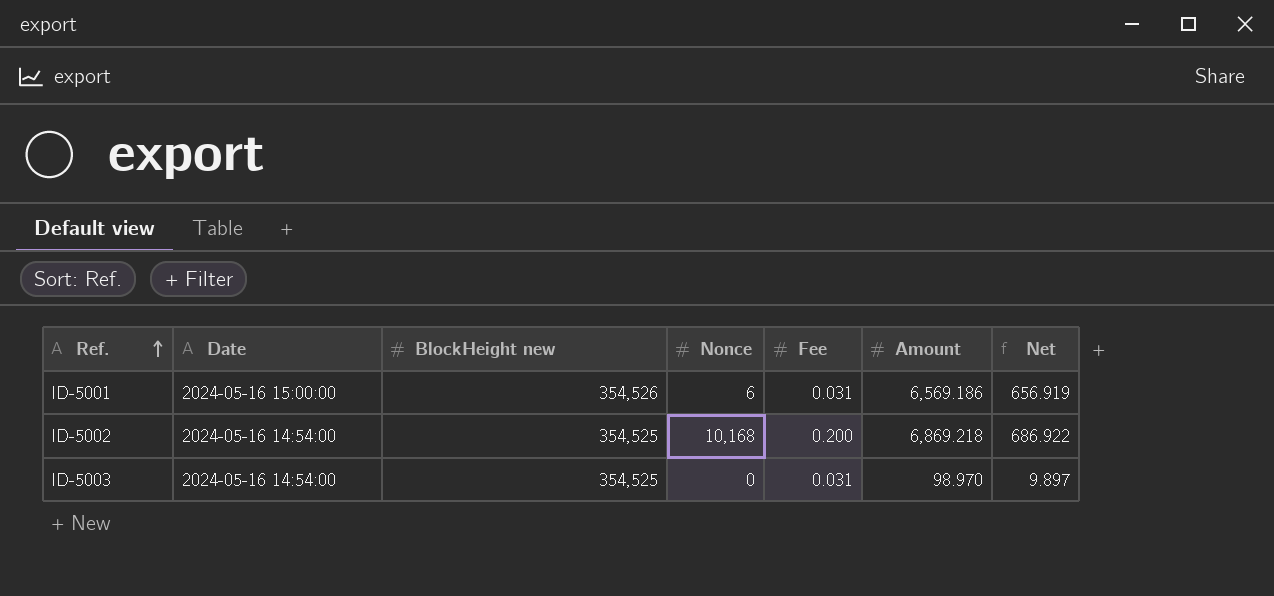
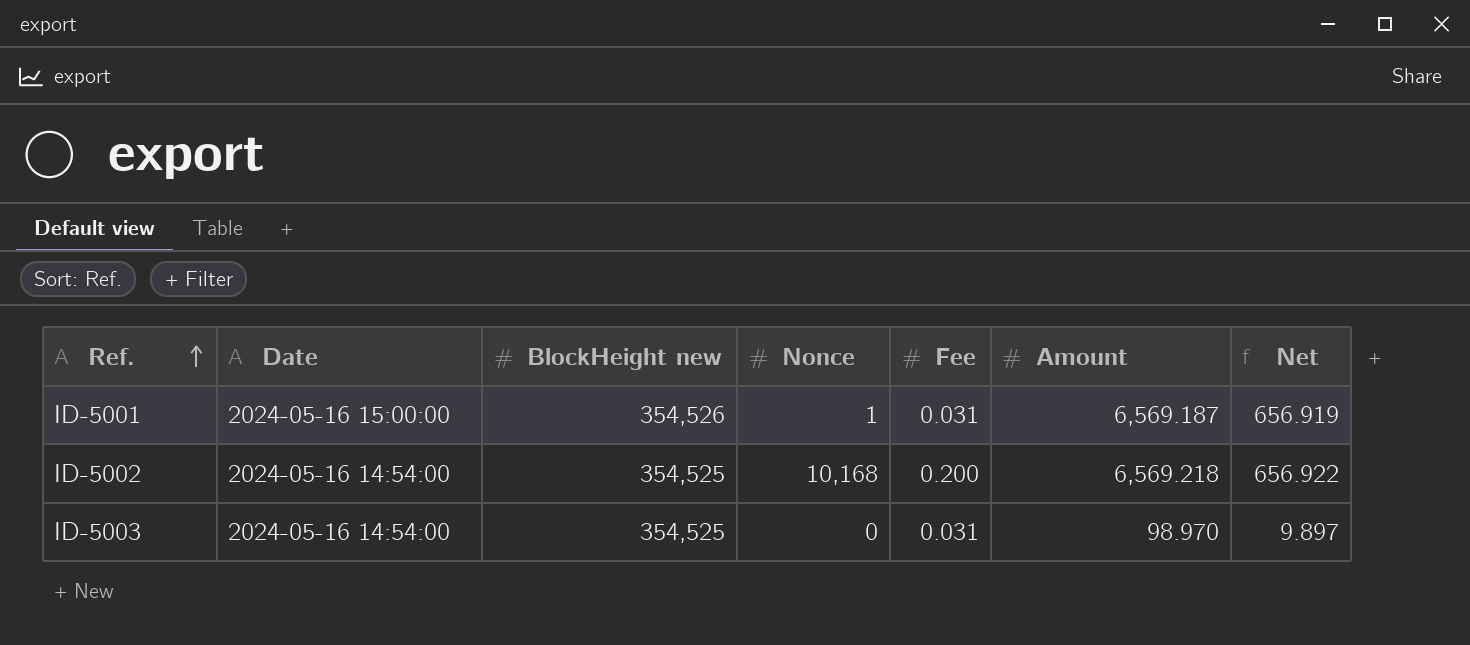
ID-5001 | Nonce: 6 -> 1
ID-5001 | Amount: 6,569.186 -> 6,569.187
ID-5002 | Amount: 6,869.218 -> 6,569.218
ID-5002 | Net: 686.922 -> 656.922

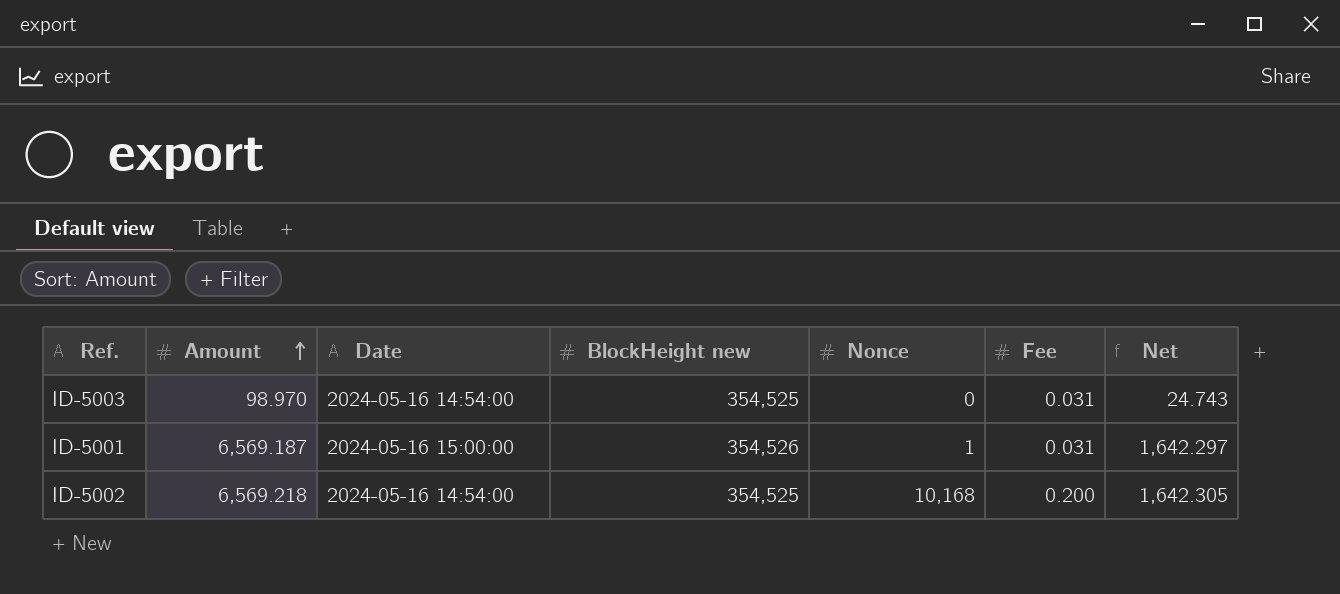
row order: Ref. ascending -> Amount ascending
column Amount | position: 6 -> 2
column Net | formula: [Amount] * 0.1 -> [Amount] * 0.25

